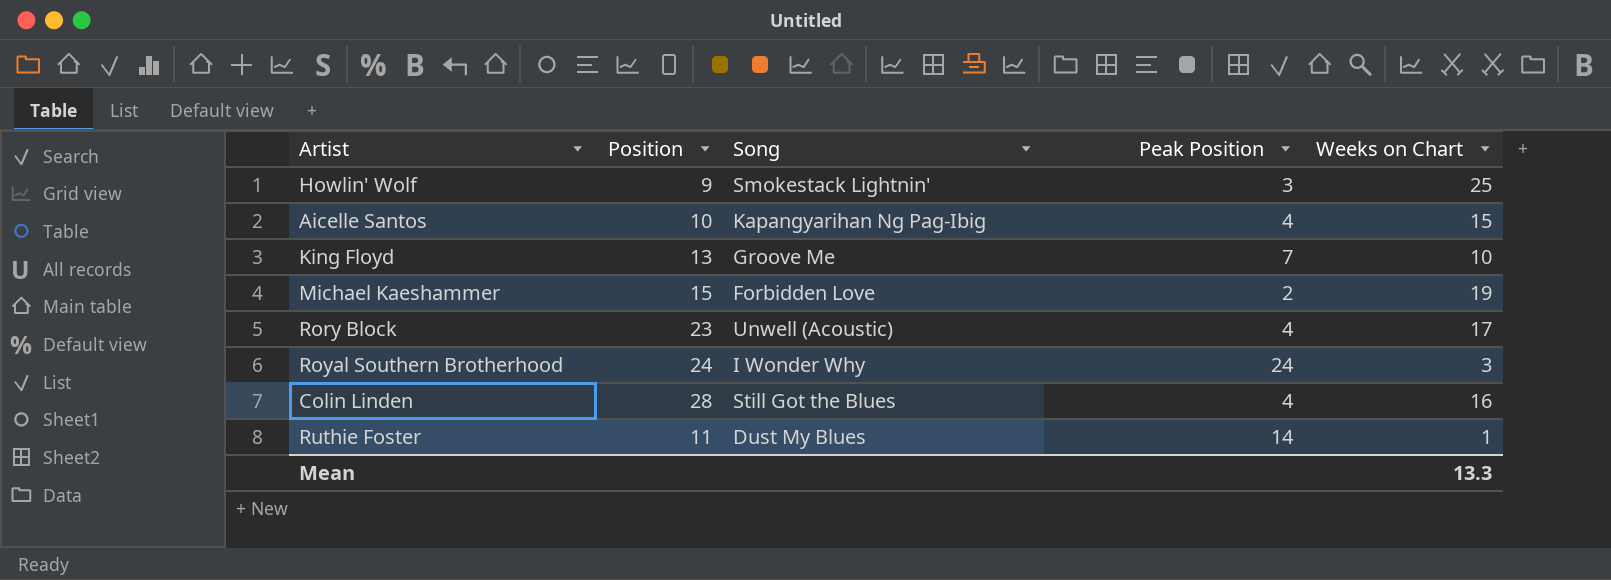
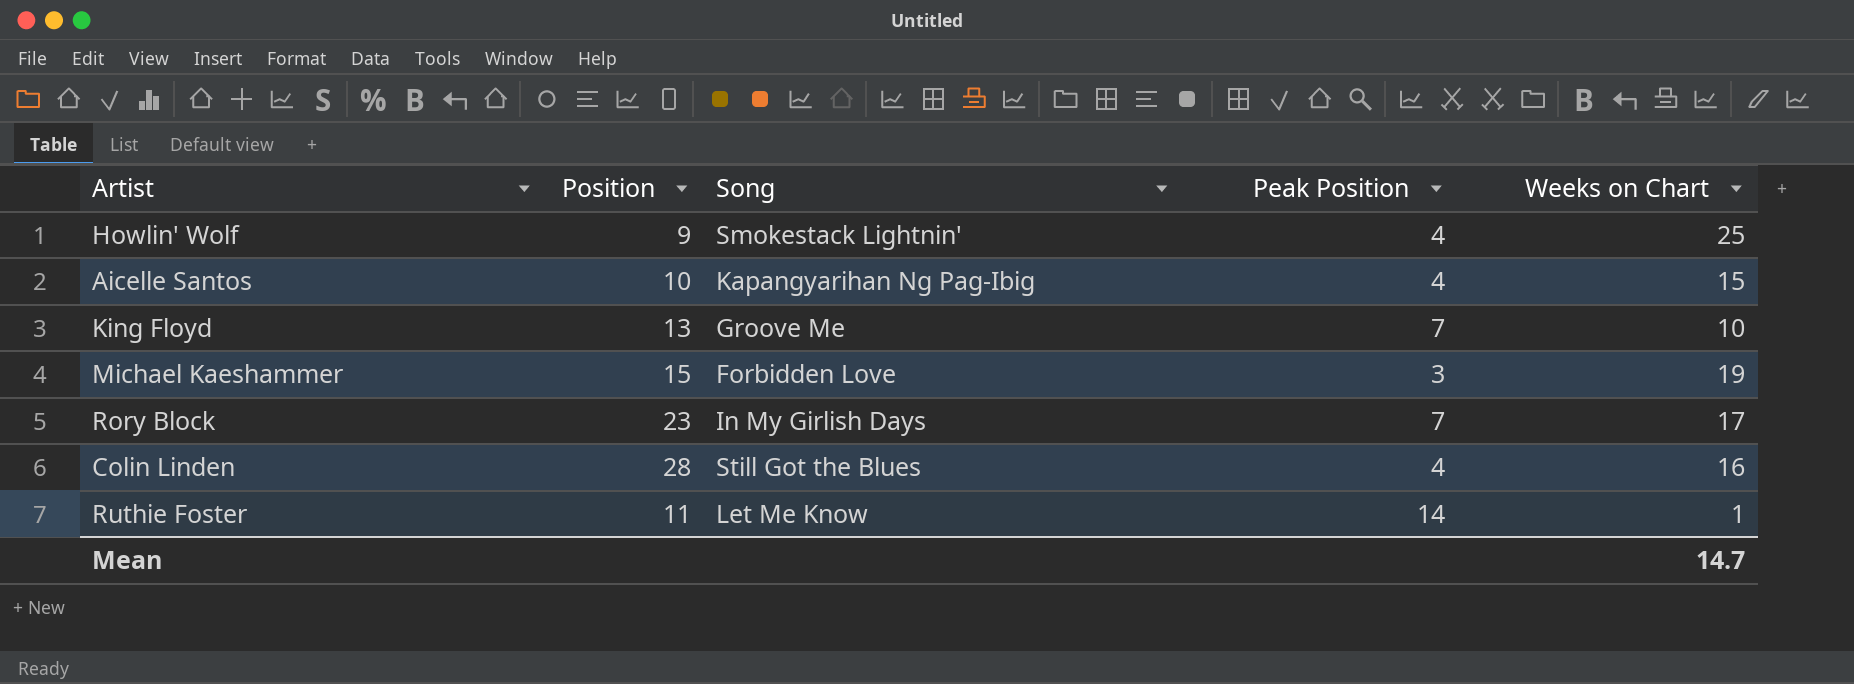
row Royal Southern Brotherhood: 24 | I Wonder Why | 24 | 3 -> none
Howlin' Wolf | Peak Position: 3 -> 4
Michael Kaeshammer | Peak Position: 2 -> 3
Rory Block | Song: Unwell (Acoustic) -> In My Girlish Days
Rory Block | Peak Position: 4 -> 7
Ruthie Foster | Song: Dust My Blues -> Let Me Know
Mean | Weeks on Chart: 13.3 -> 14.7

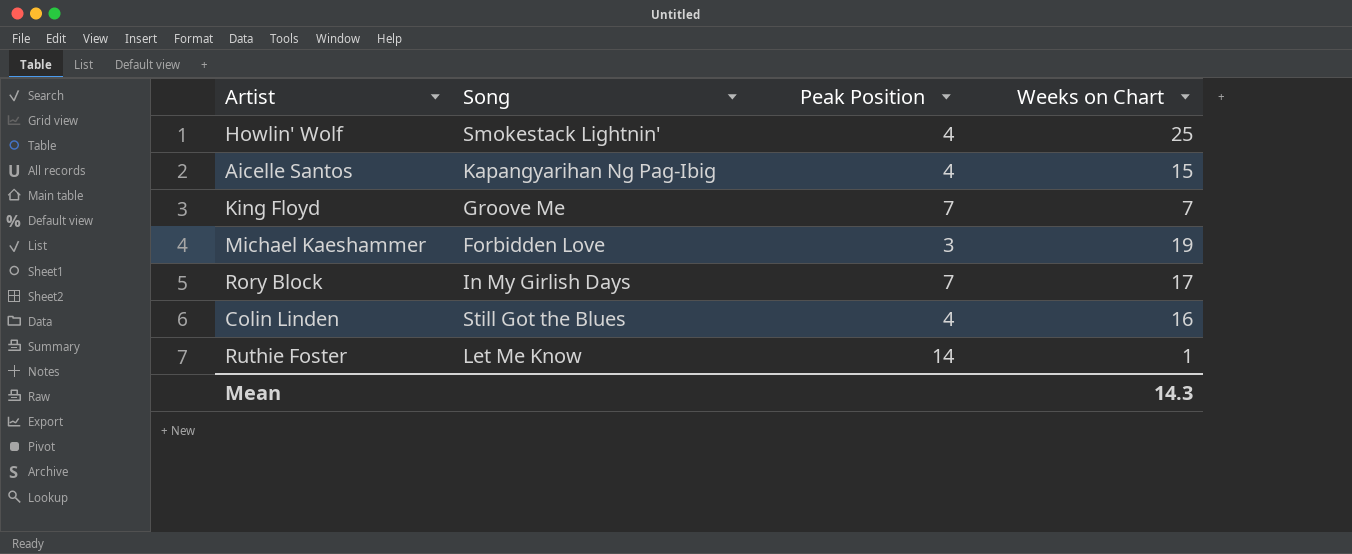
column Position | position: 2 -> none
King Floyd | Weeks on Chart: 10 -> 7
Mean | Weeks on Chart: 14.7 -> 14.3

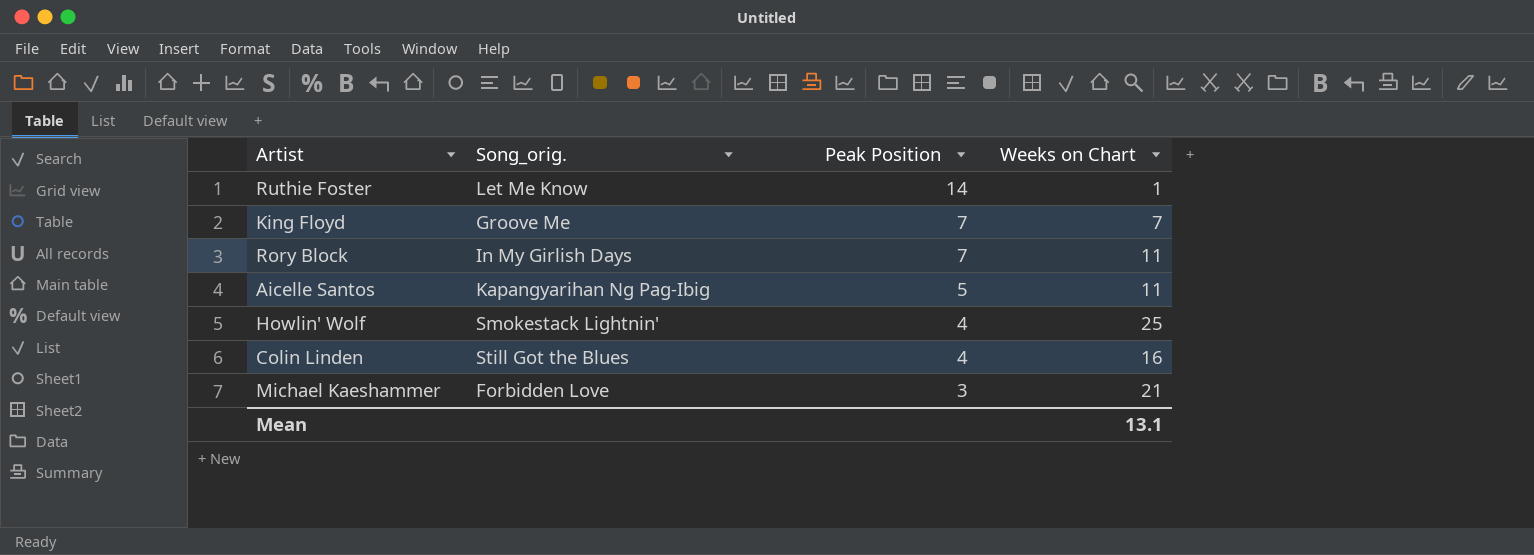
row order: none -> Peak Position descending
column name: Song -> Song_orig.
Rory Block | Weeks on Chart: 17 -> 11
Aicelle Santos | Peak Position: 4 -> 5
Aicelle Santos | Weeks on Chart: 15 -> 11
Michael Kaeshammer | Weeks on Chart: 19 -> 21
Mean | Weeks on Chart: 14.3 -> 13.1

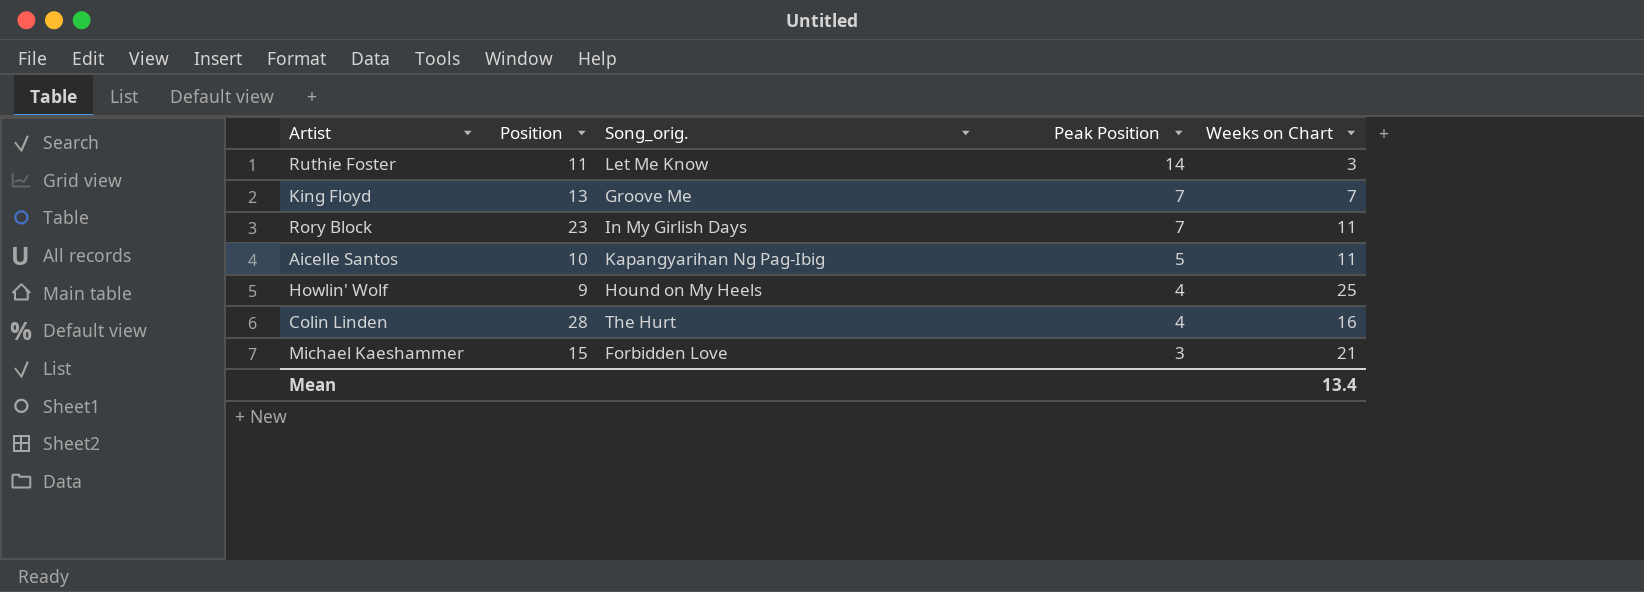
column Position | position: none -> 2
Ruthie Foster | Weeks on Chart: 1 -> 3
Howlin' Wolf | Song_orig.: Smokestack Lightnin' -> Hound on My Heels
Colin Linden | Song_orig.: Still Got the Blues -> The Hurt
Mean | Weeks on Chart: 13.1 -> 13.4

